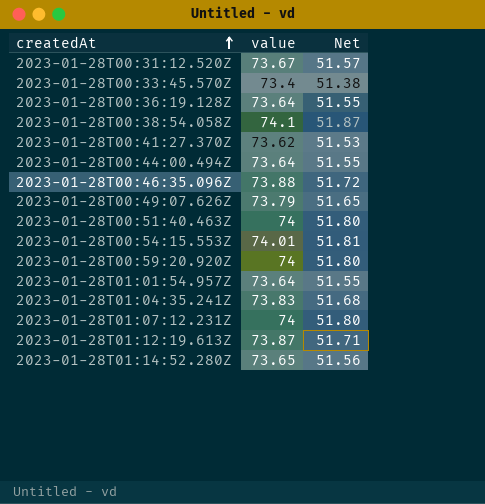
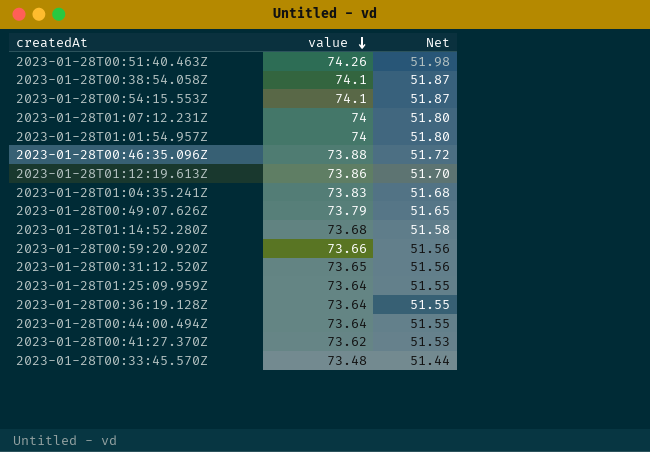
row order: createdAt ascending -> value descending
2023-01-28T00:51:40.463Z | value: 74 -> 74.26
2023-01-28T00:51:40.463Z | Net: 51.80 -> 51.98
2023-01-28T00:54:15.553Z | value: 74.01 -> 74.1
2023-01-28T00:54:15.553Z | Net: 51.81 -> 51.87
2023-01-28T01:01:54.957Z | value: 73.64 -> 74
2023-01-28T01:01:54.957Z | Net: 51.55 -> 51.80
2023-01-28T01:12:19.613Z | value: 73.87 -> 73.86
2023-01-28T01:12:19.613Z | Net: 51.71 -> 51.70
2023-01-28T01:14:52.280Z | value: 73.65 -> 73.68
2023-01-28T01:14:52.280Z | Net: 51.56 -> 51.58
2023-01-28T00:59:20.920Z | value: 74 -> 73.66
2023-01-28T00:59:20.920Z | Net: 51.80 -> 51.56
2023-01-28T00:31:12.520Z | value: 73.67 -> 73.65
2023-01-28T00:31:12.520Z | Net: 51.57 -> 51.56
row 2023-01-28T01:25:09.959Z: none -> 73.64 | 51.55
2023-01-28T00:33:45.570Z | value: 73.4 -> 73.48
2023-01-28T00:33:45.570Z | Net: 51.38 -> 51.44

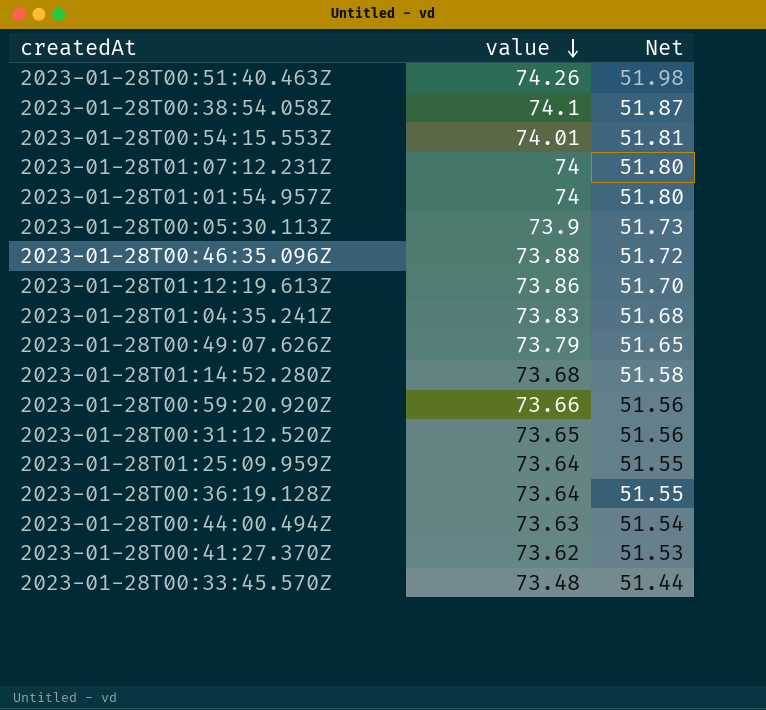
2023-01-28T00:54:15.553Z | value: 74.1 -> 74.01
2023-01-28T00:54:15.553Z | Net: 51.87 -> 51.81
row 2023-01-28T00:05:30.113Z: none -> 73.9 | 51.73
2023-01-28T00:44:00.494Z | value: 73.64 -> 73.63
2023-01-28T00:44:00.494Z | Net: 51.55 -> 51.54

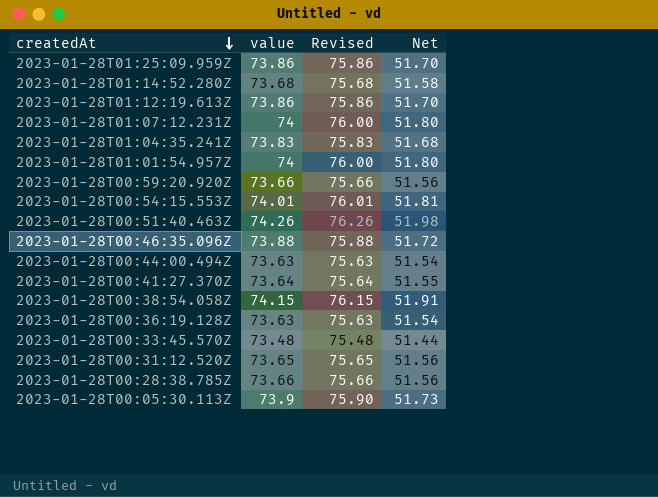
row order: value descending -> createdAt descending
column Revised | formula: none -> [value] + 2
row 2023-01-28T00:49:07.626Z: 73.79 | 51.65 -> none
2023-01-28T01:25:09.959Z | value: 73.64 -> 73.86
2023-01-28T01:25:09.959Z | Net: 51.55 -> 51.70
2023-01-28T00:41:27.370Z | value: 73.62 -> 73.64
2023-01-28T00:41:27.370Z | Net: 51.53 -> 51.55
2023-01-28T00:38:54.058Z | value: 74.1 -> 74.15
2023-01-28T00:38:54.058Z | Net: 51.87 -> 51.91
2023-01-28T00:36:19.128Z | value: 73.64 -> 73.63
2023-01-28T00:36:19.128Z | Net: 51.55 -> 51.54
row 2023-01-28T00:28:38.785Z: none -> 73.66 | 75.66 | 51.56

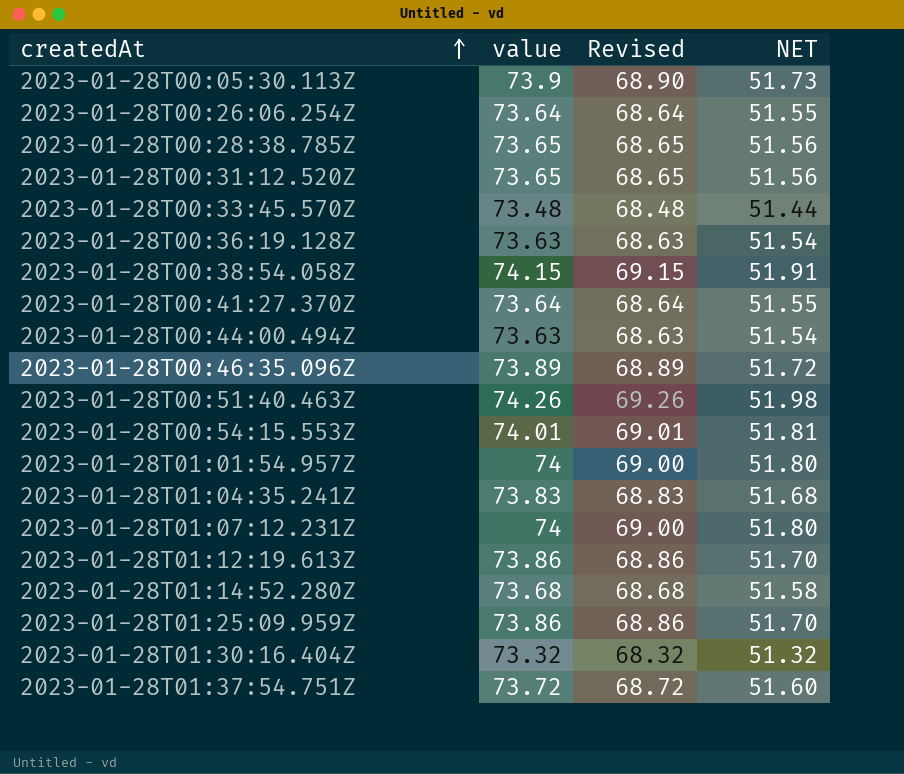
row order: createdAt descending -> createdAt ascending
column Revised | formula: [value] + 2 -> [value] - 5
column name: Net -> NET
row 2023-01-28T00:59:20.920Z: 73.66 | 75.66 | 51.56 -> none
row 2023-01-28T00:26:06.254Z: none -> 73.64 | 68.64 | 51.55
2023-01-28T00:28:38.785Z | value: 73.66 -> 73.65
2023-01-28T00:46:35.096Z | value: 73.88 -> 73.89
row 2023-01-28T01:30:16.404Z: none -> 73.32 | 68.32 | 51.32
row 2023-01-28T01:37:54.751Z: none -> 73.72 | 68.72 | 51.60

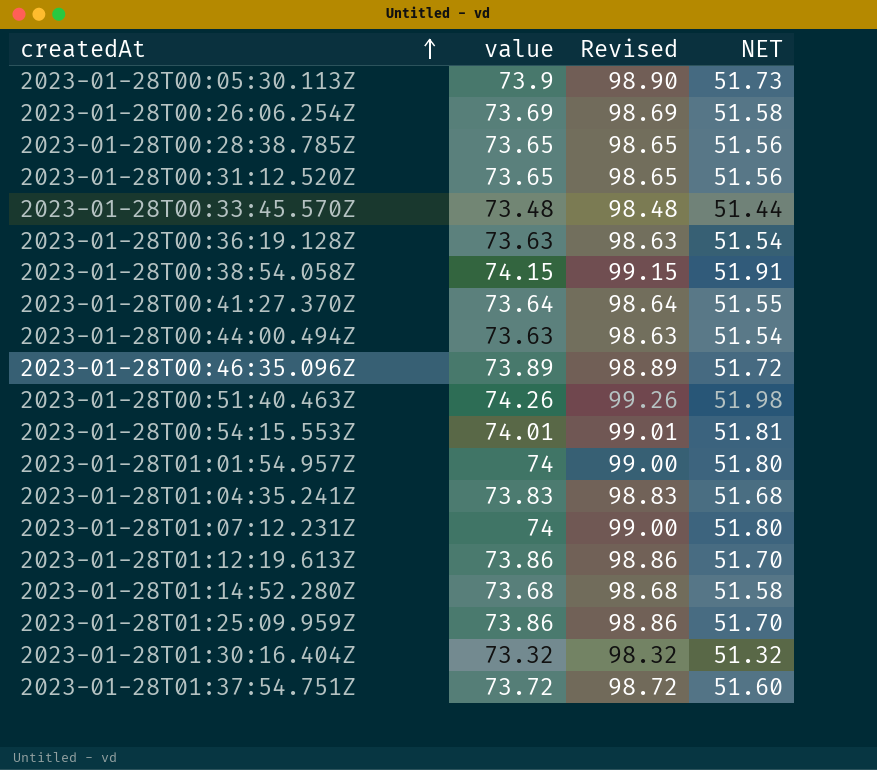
column Revised | formula: [value] - 5 -> [value] + 25
2023-01-28T00:26:06.254Z | value: 73.64 -> 73.69
2023-01-28T00:26:06.254Z | NET: 51.55 -> 51.58

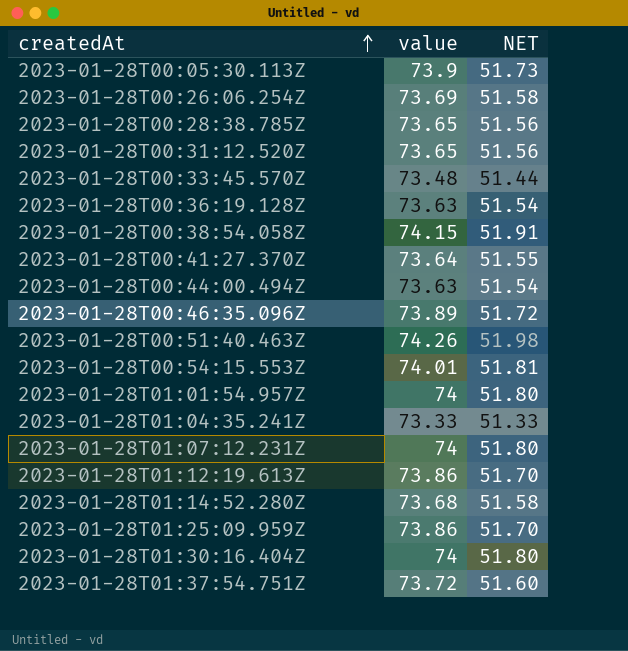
column Revised | formula: [value] + 25 -> none
2023-01-28T01:04:35.241Z | value: 73.83 -> 73.33
2023-01-28T01:04:35.241Z | NET: 51.68 -> 51.33
2023-01-28T01:30:16.404Z | value: 73.32 -> 74
2023-01-28T01:30:16.404Z | NET: 51.32 -> 51.80

